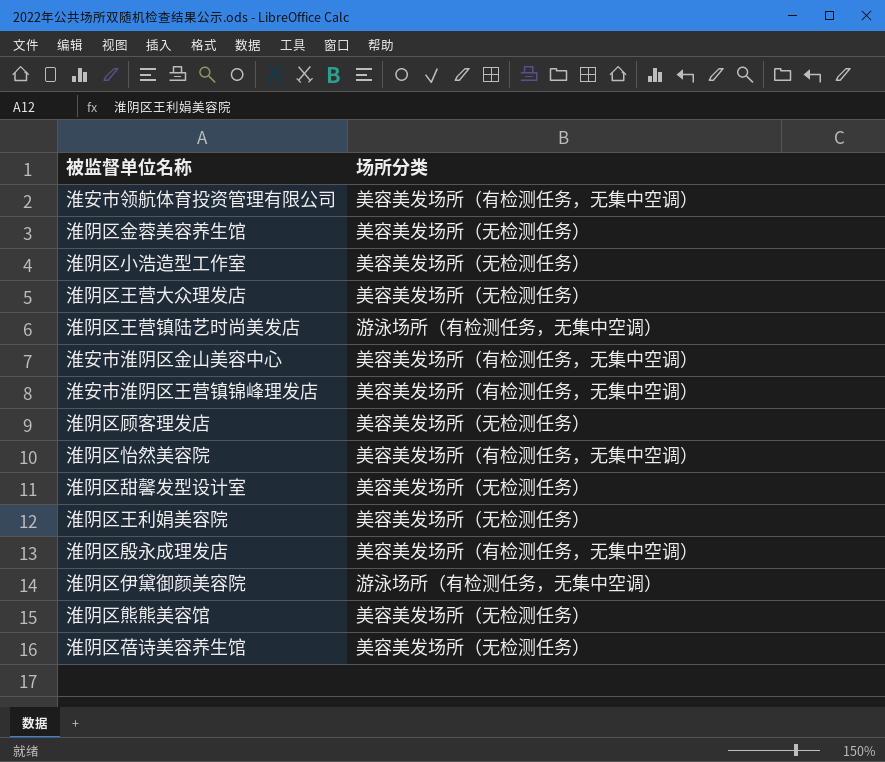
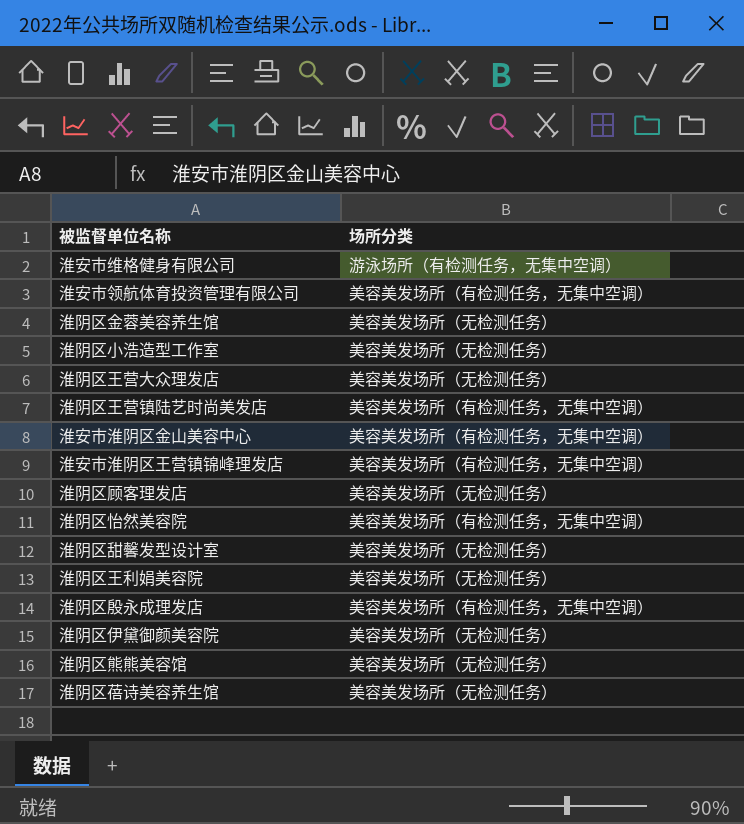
row 淮安市维格健身有限公司: none -> 游泳场所（有检测任务，无集中空调）
淮阴区王营镇陆艺时尚美发店 | 场所分类: 游泳场所（有检测任务，无集中空调） -> 美容美发场所（有检测任务，无集中空调）
淮阴区伊黛御颜美容院 | 场所分类: 游泳场所（有检测任务，无集中空调） -> 美容美发场所（无检测任务）

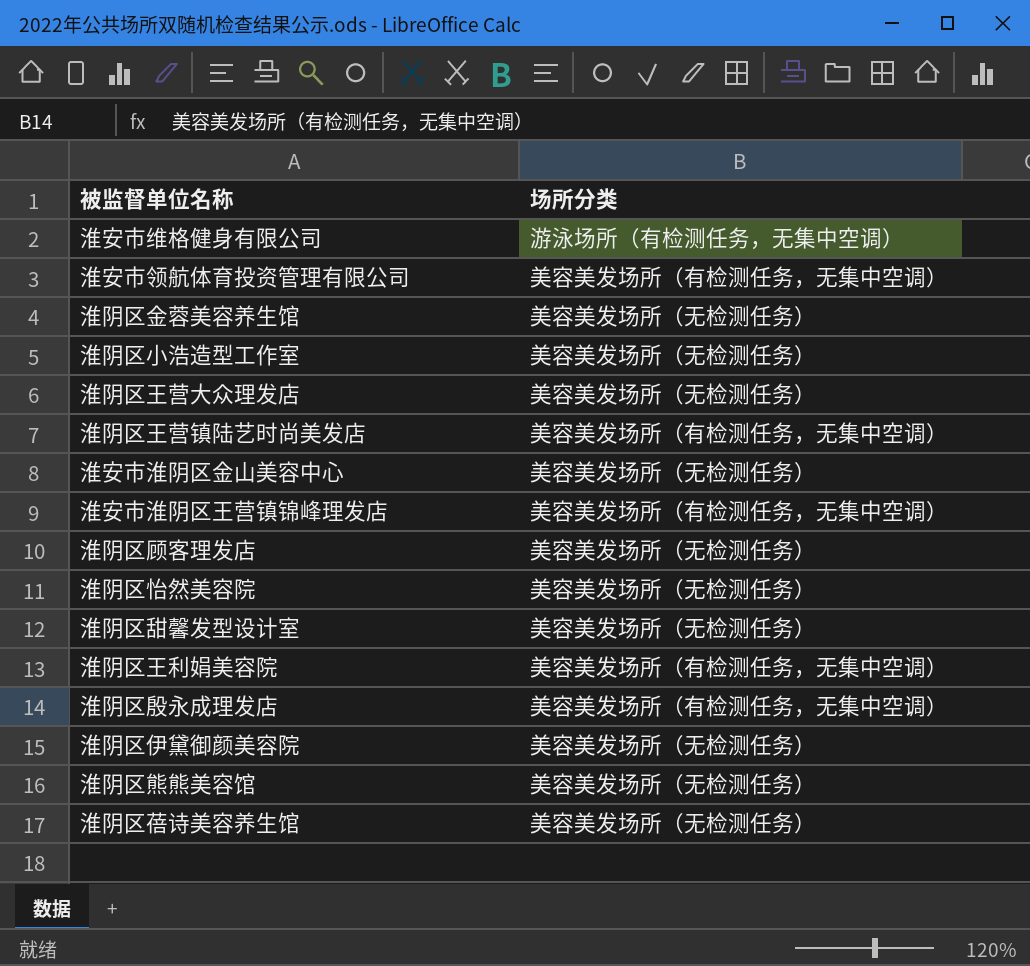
淮安市淮阴区金山美容中心 | 场所分类: 美容美发场所（有检测任务，无集中空调） -> 美容美发场所（无检测任务）
淮阴区怡然美容院 | 场所分类: 美容美发场所（有检测任务，无集中空调） -> 美容美发场所（无检测任务）
淮阴区王利娟美容院 | 场所分类: 美容美发场所（无检测任务） -> 美容美发场所（有检测任务，无集中空调）

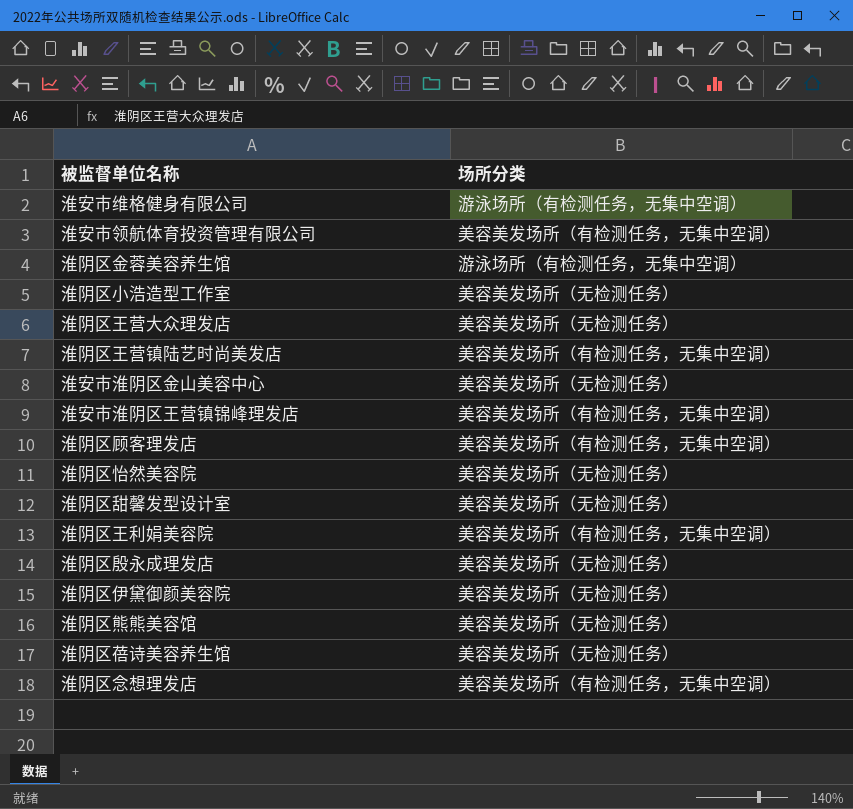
淮阴区金蓉美容养生馆 | 场所分类: 美容美发场所（无检测任务） -> 游泳场所（有检测任务，无集中空调）
淮阴区顾客理发店 | 场所分类: 美容美发场所（无检测任务） -> 美容美发场所（有检测任务，无集中空调）
淮阴区殷永成理发店 | 场所分类: 美容美发场所（有检测任务，无集中空调） -> 美容美发场所（无检测任务）
row 淮阴区念想理发店: none -> 美容美发场所（有检测任务，无集中空调）

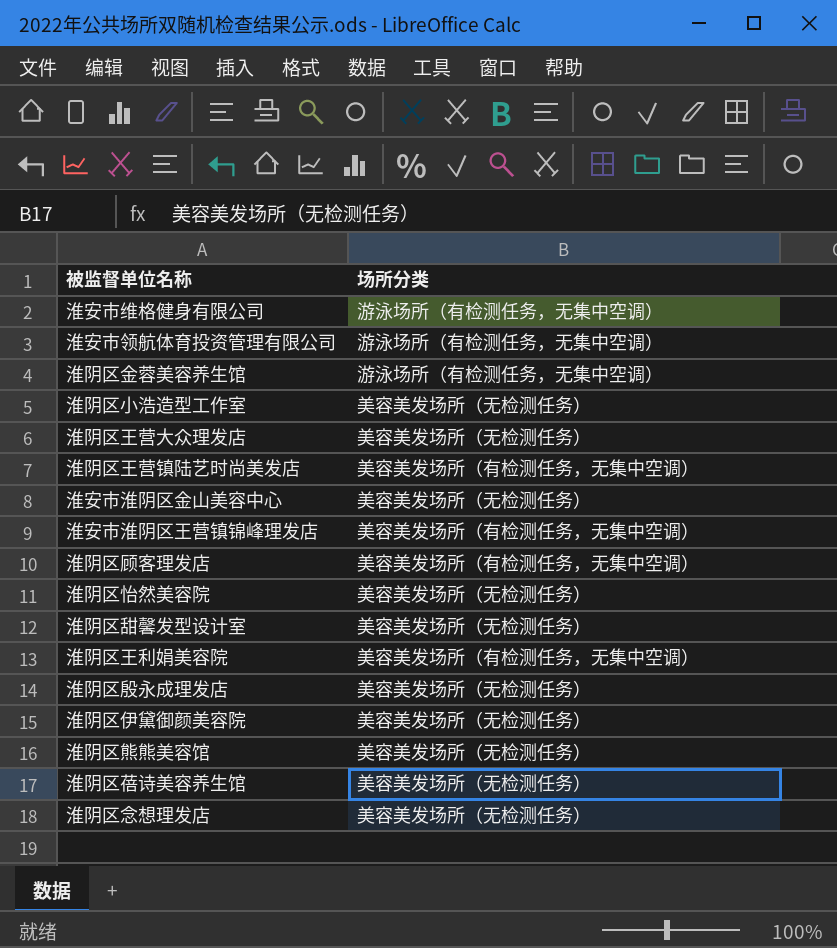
淮安市领航体育投资管理有限公司 | 场所分类: 美容美发场所（有检测任务，无集中空调） -> 游泳场所（有检测任务，无集中空调）
淮阴区念想理发店 | 场所分类: 美容美发场所（有检测任务，无集中空调） -> 美容美发场所（无检测任务）

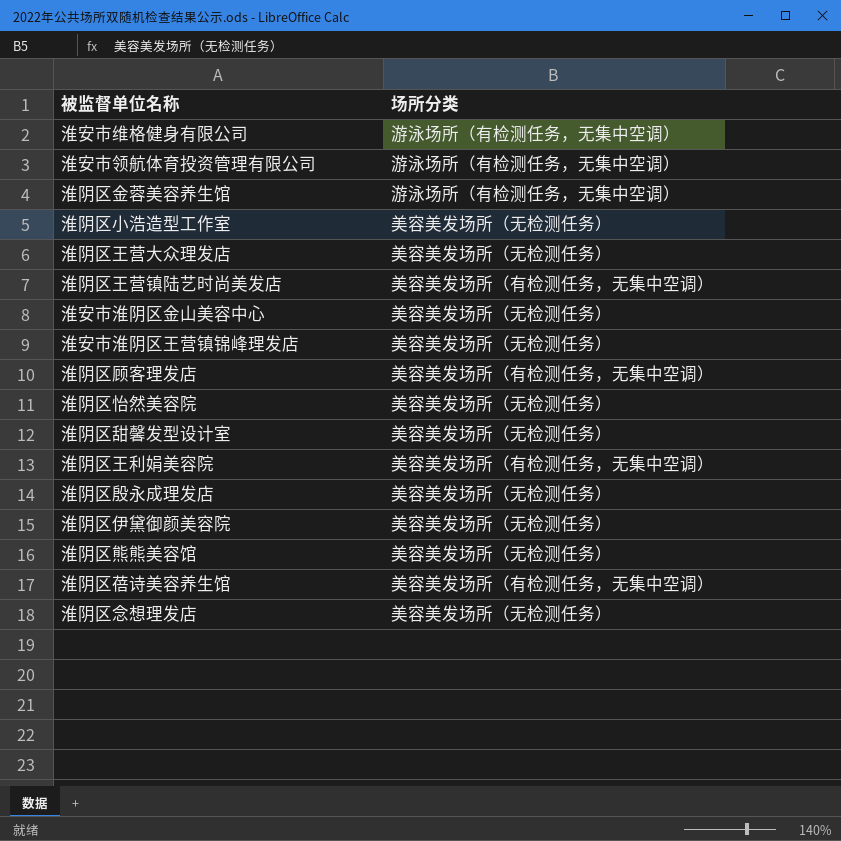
淮安市淮阴区王营镇锦峰理发店 | 场所分类: 美容美发场所（有检测任务，无集中空调） -> 美容美发场所（无检测任务）
淮阴区蓓诗美容养生馆 | 场所分类: 美容美发场所（无检测任务） -> 美容美发场所（有检测任务，无集中空调）

